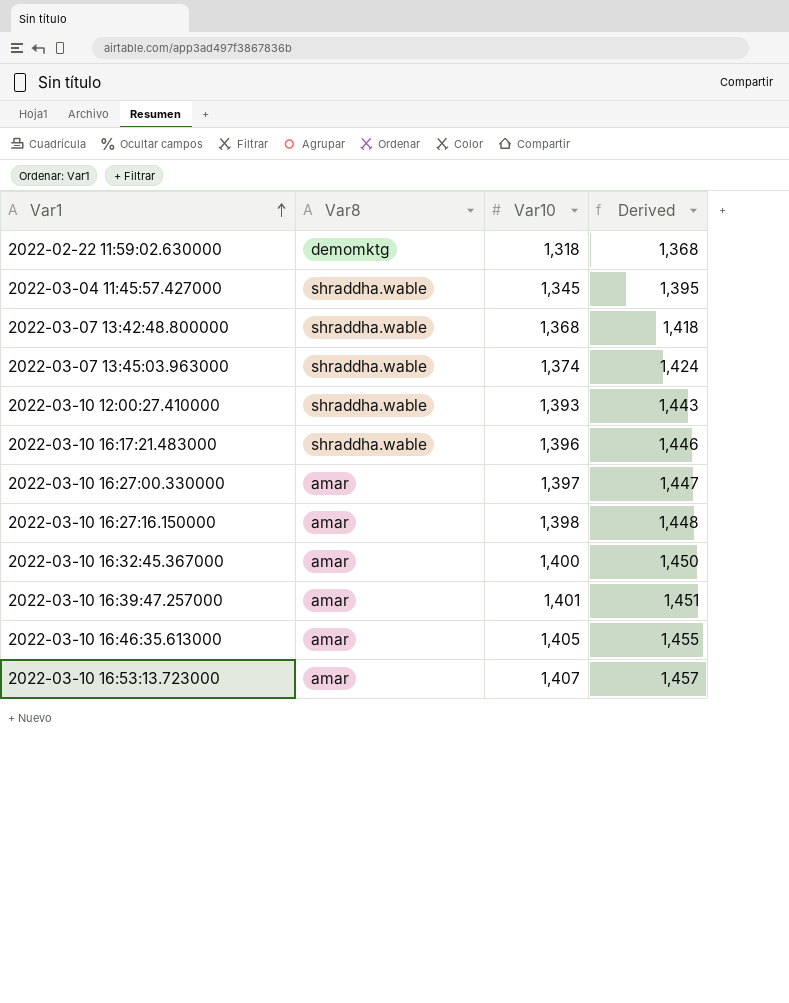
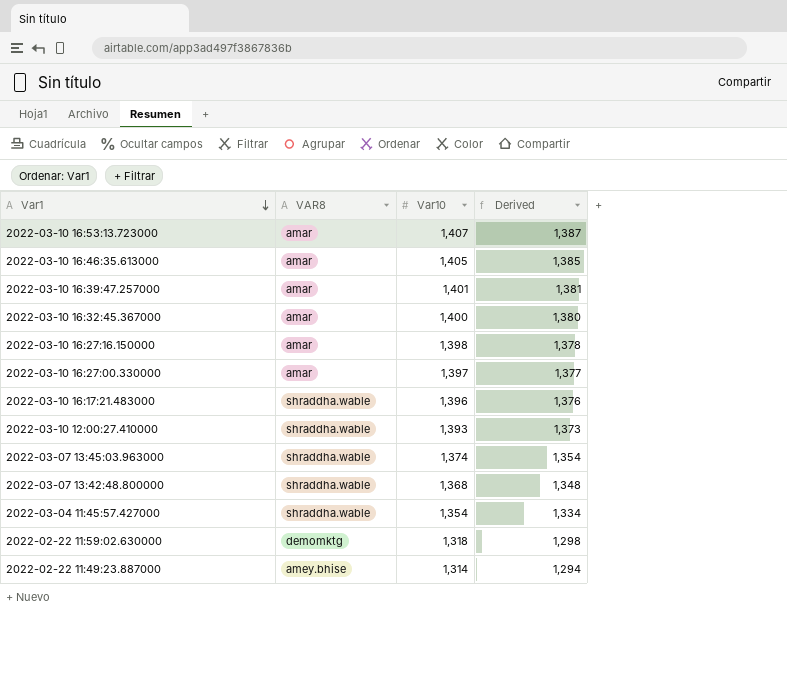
row order: Var1 ascending -> Var1 descending
column name: Var8 -> VAR8
column Derived | formula: [Var10] + 50 -> [Var10] - 20
2022-03-04 11:45:57.427000 | Var10: 1,345 -> 1,354
row 2022-02-22 11:49:23.887000: none -> amey.bhise | 1,314 | 1,294

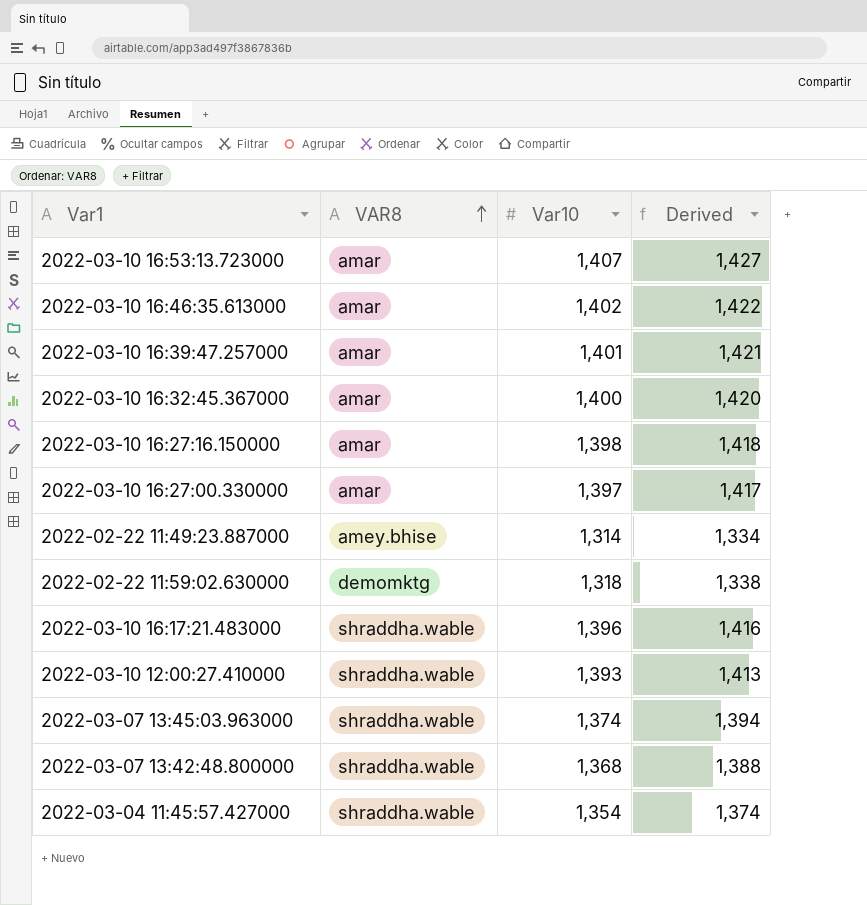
row order: Var1 descending -> VAR8 ascending
column Derived | formula: [Var10] - 20 -> [Var10] + 20
2022-03-10 16:46:35.613000 | Var10: 1,405 -> 1,402

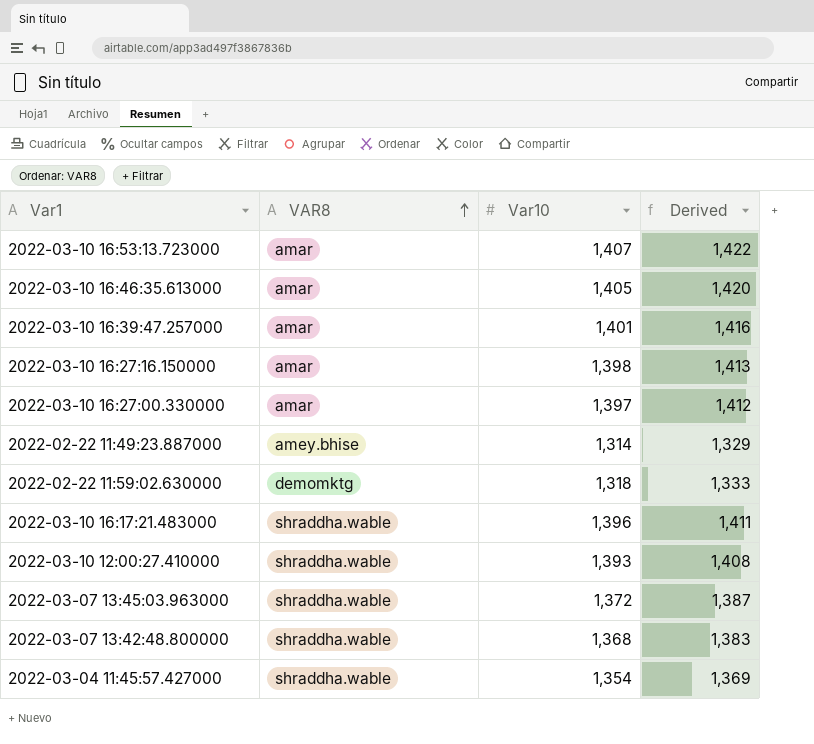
column Derived | formula: [Var10] + 20 -> [Var10] + 15
row 2022-03-10 16:32:45.367000: amar | 1,400 | 1,420 -> none
2022-03-10 16:46:35.613000 | Var10: 1,402 -> 1,405
2022-03-07 13:45:03.963000 | Var10: 1,374 -> 1,372

